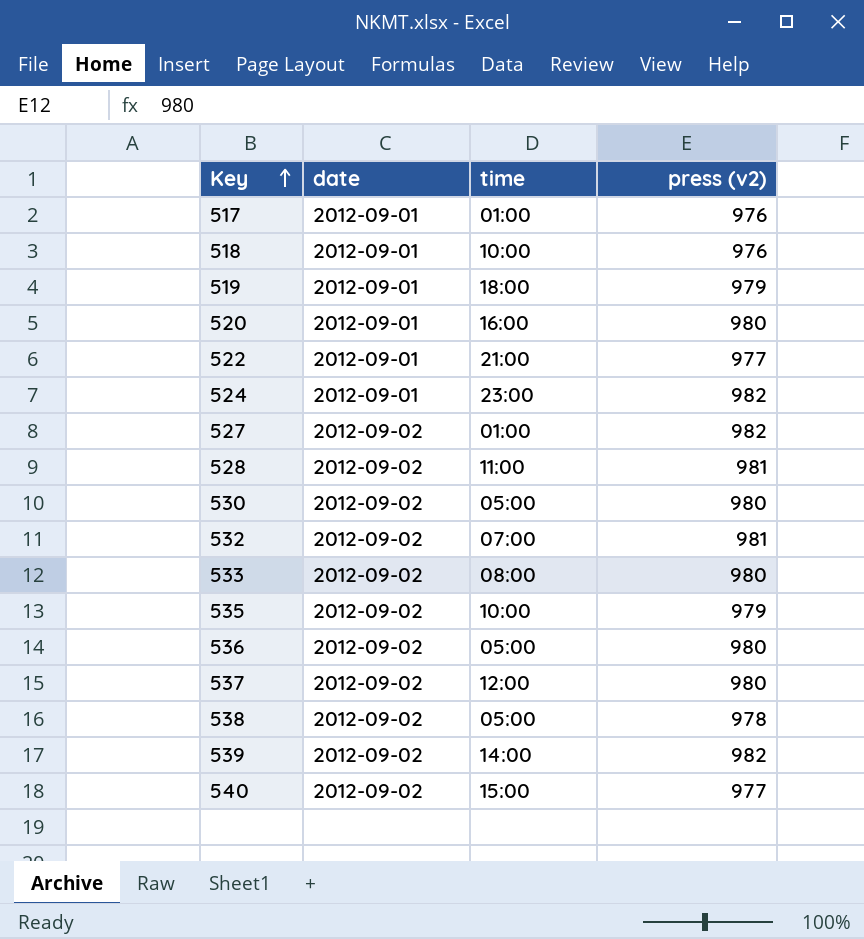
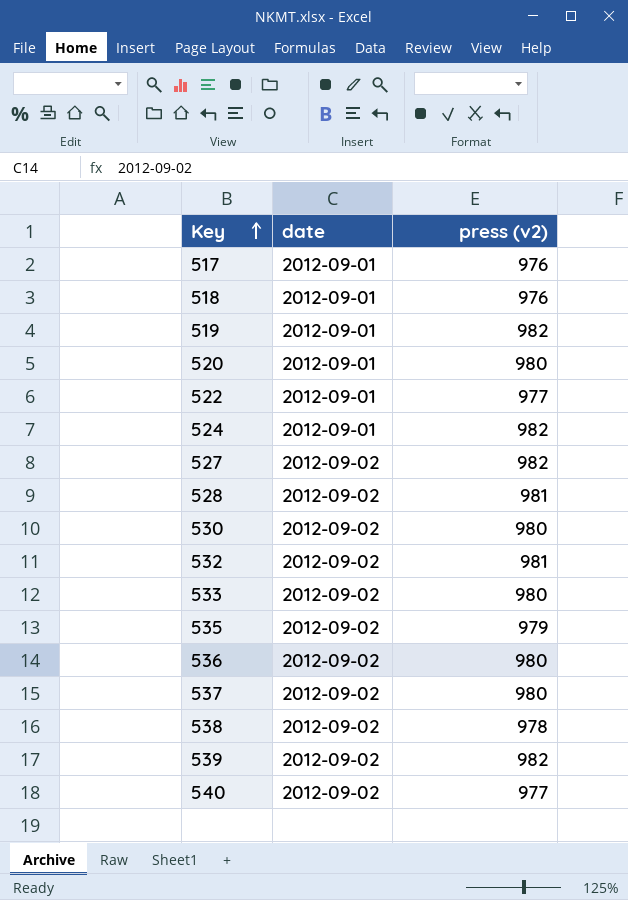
column time | position: 3 -> none
519 | press (v2): 979 -> 982

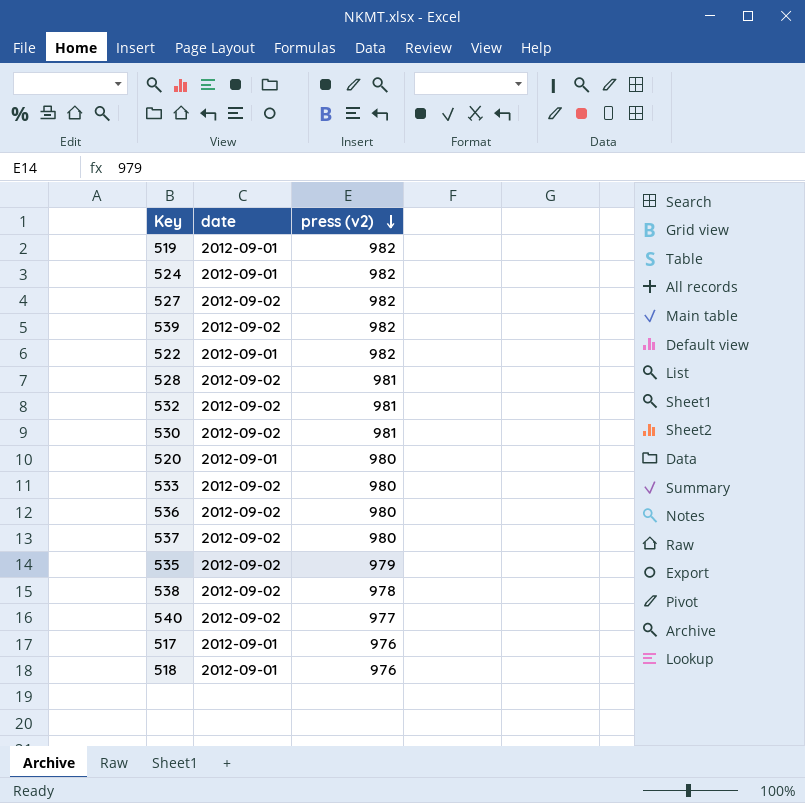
row order: Key ascending -> press (v2) descending
522 | press (v2): 977 -> 982
530 | press (v2): 980 -> 981

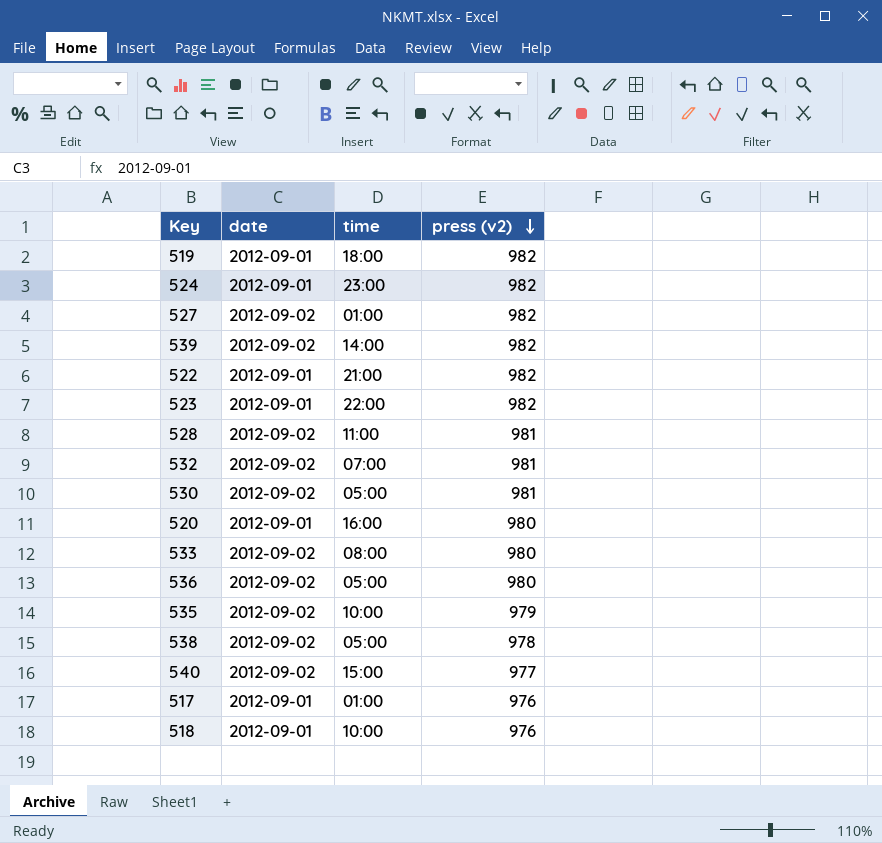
column time | position: none -> 3
row 537: 2012-09-02 | 980 -> none
row 523: none -> 2012-09-01 | 22:00 | 982

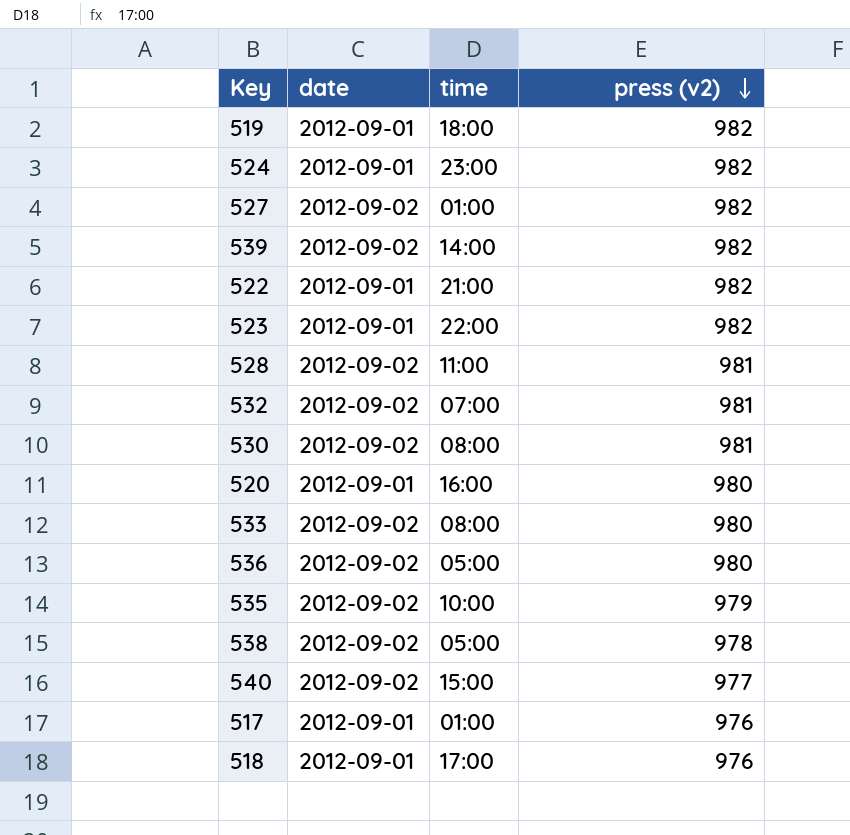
530 | time: 05:00 -> 08:00
518 | time: 10:00 -> 17:00

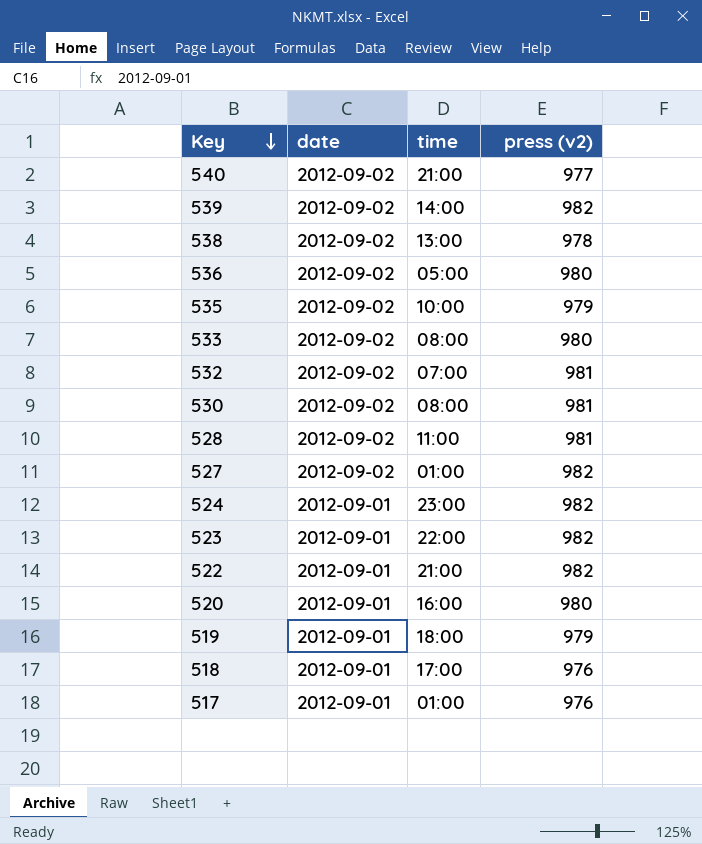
row order: press (v2) descending -> Key descending
540 | time: 15:00 -> 21:00
538 | time: 05:00 -> 13:00
519 | press (v2): 982 -> 979

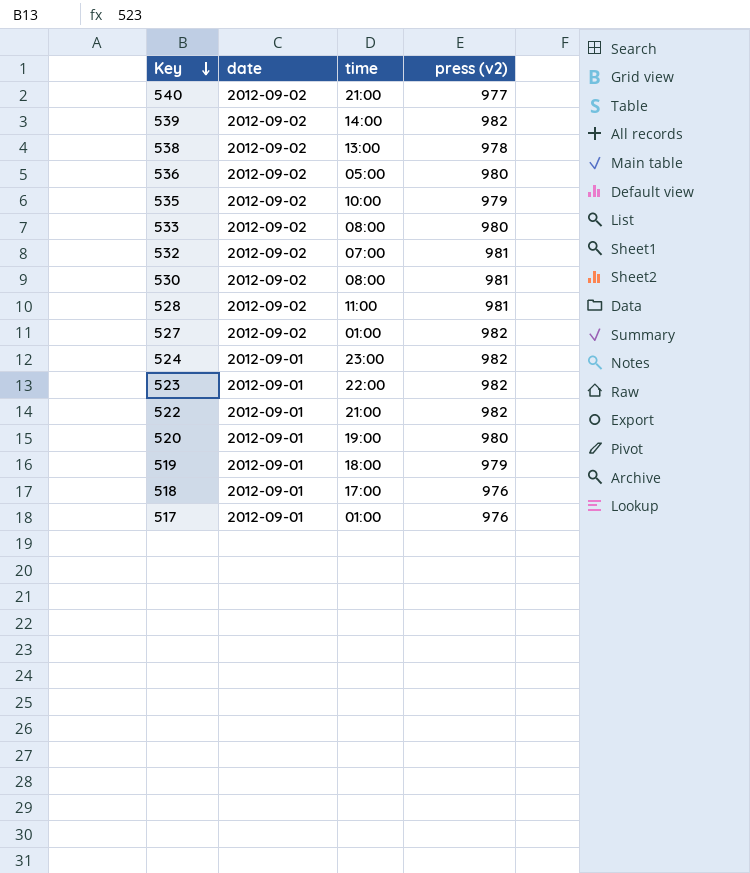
520 | time: 16:00 -> 19:00

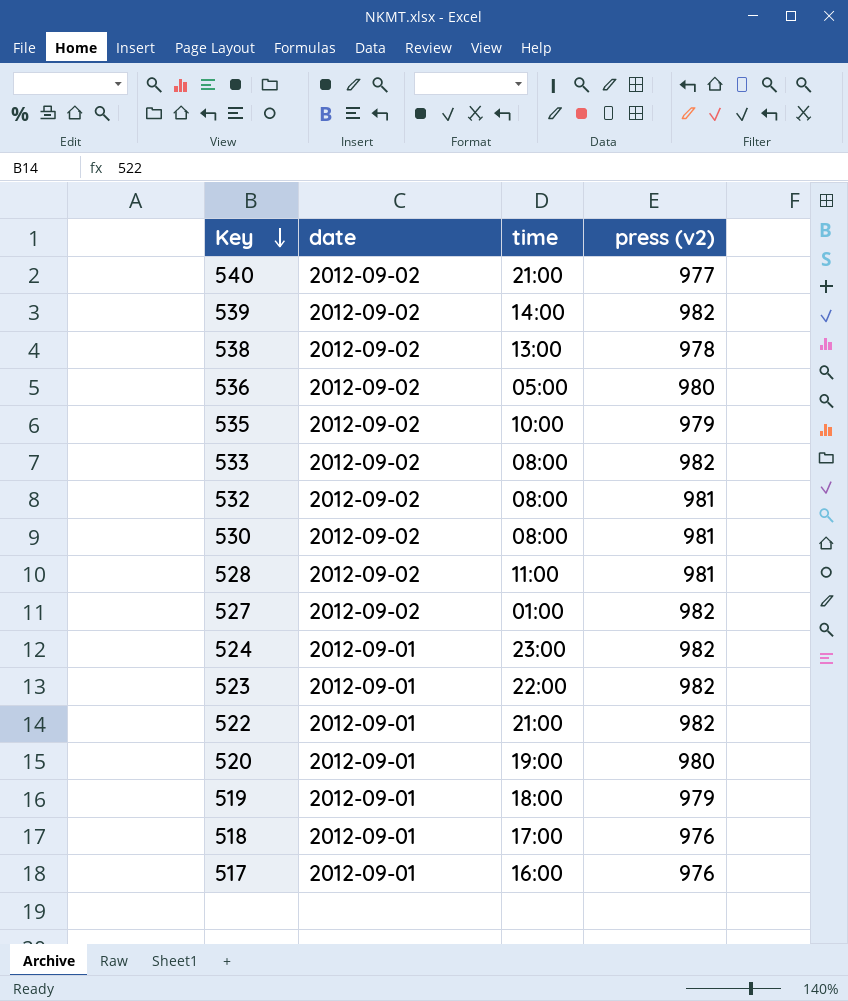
533 | press (v2): 980 -> 982
532 | time: 07:00 -> 08:00
517 | time: 01:00 -> 16:00

